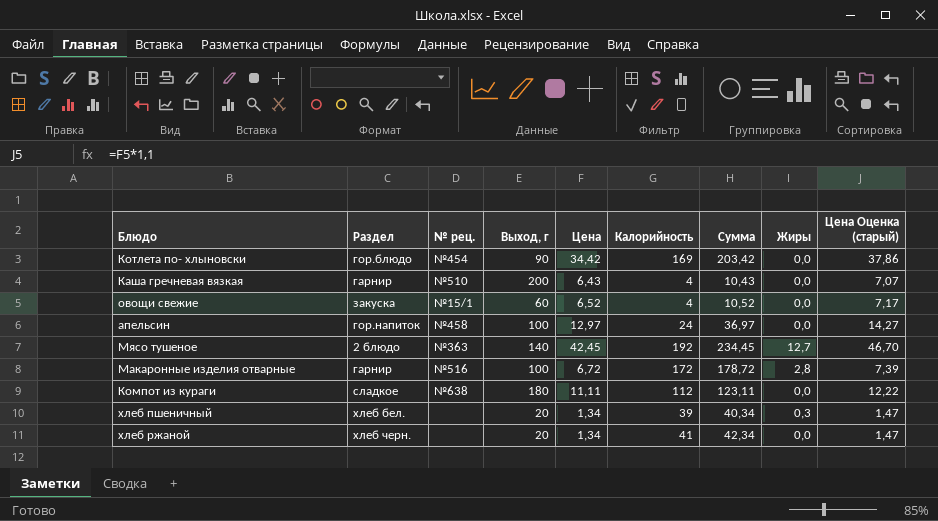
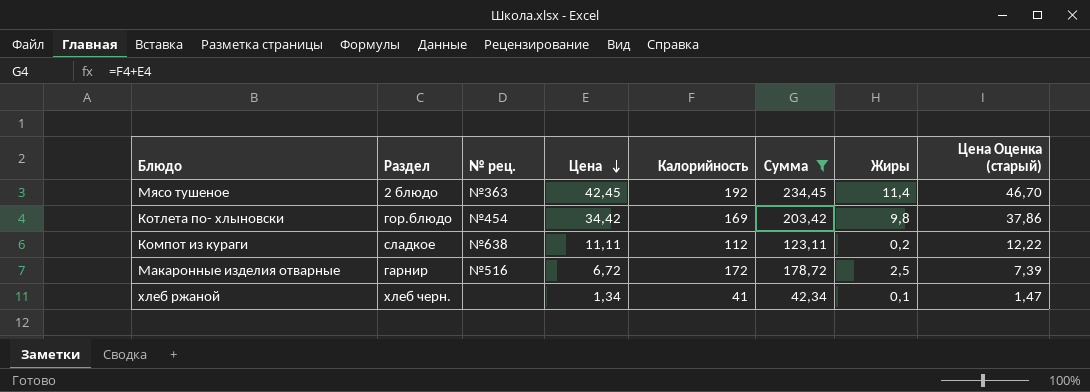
filter: none -> Сумма >= 42,34
row order: none -> Цена descending
column Выход, г | position: 4 -> none
Мясо тушеное | Жиры: 12,7 -> 11,4
Котлета по- хлыновски | Жиры: 0,0 -> 9,8
Компот из кураги | Жиры: 0,0 -> 0,2
Макаронные изделия отварные | Жиры: 2,8 -> 2,5
хлеб ржаной | Жиры: 0,0 -> 0,1

